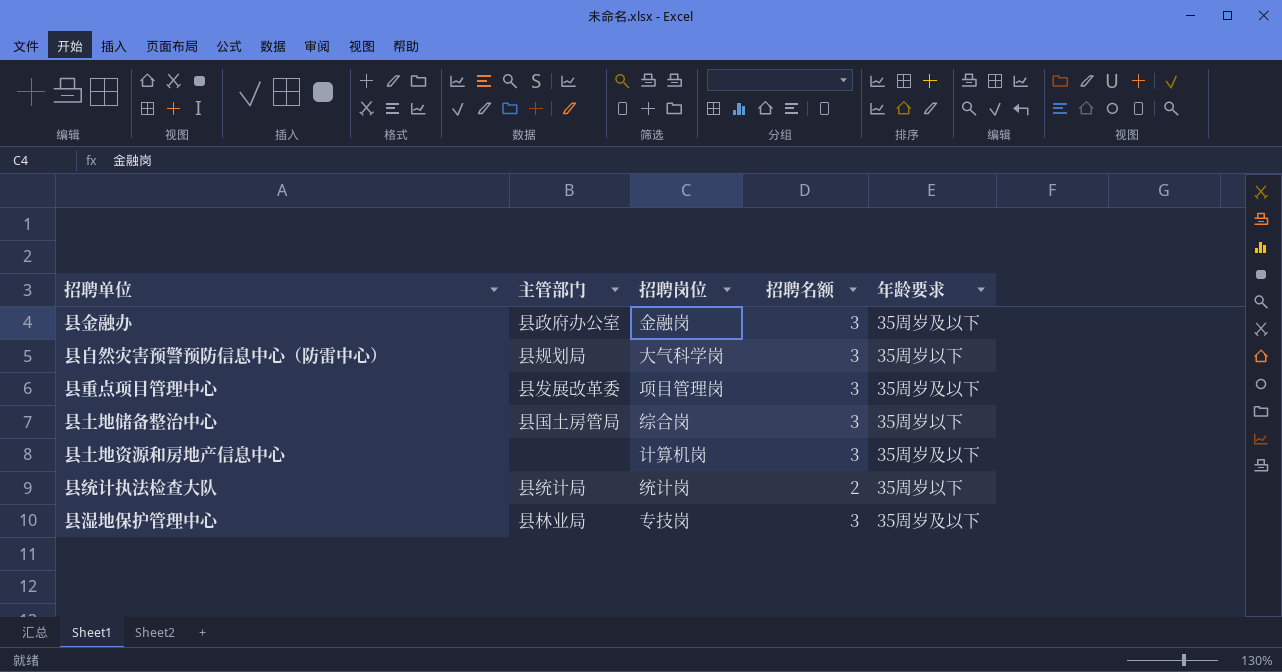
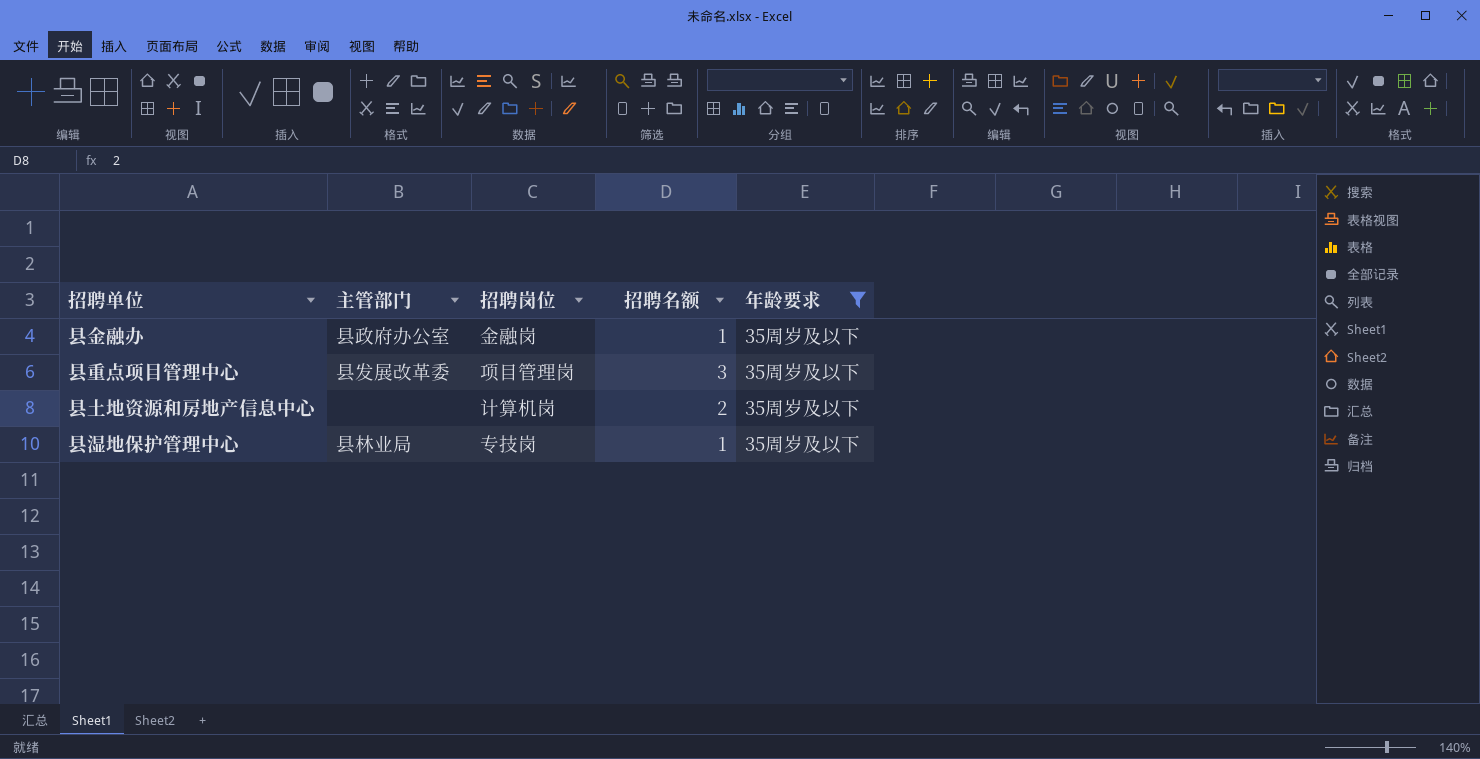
filter: none -> 年龄要求 = 35周岁及以下
县金融办 | 招聘名额: 3 -> 1
县土地资源和房地产信息中心 | 招聘名额: 3 -> 2
县湿地保护管理中心 | 招聘名额: 3 -> 1

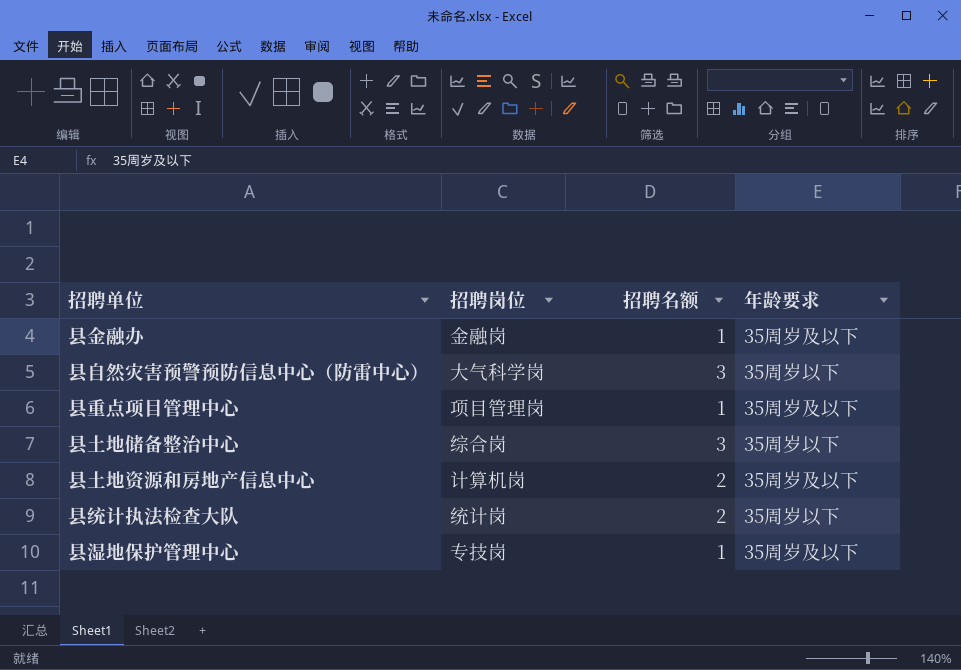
filter: 年龄要求 = 35周岁及以下 -> none
column 主管部门 | position: 2 -> none
县重点项目管理中心 | 招聘名额: 3 -> 1

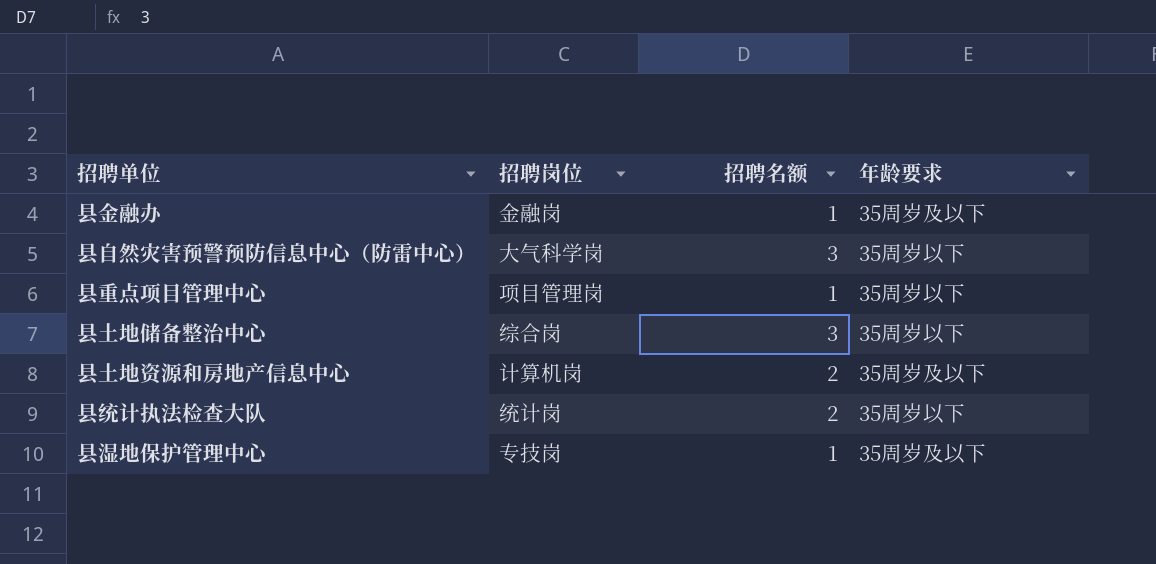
县重点项目管理中心 | 年龄要求: 35周岁及以下 -> 35周岁以下

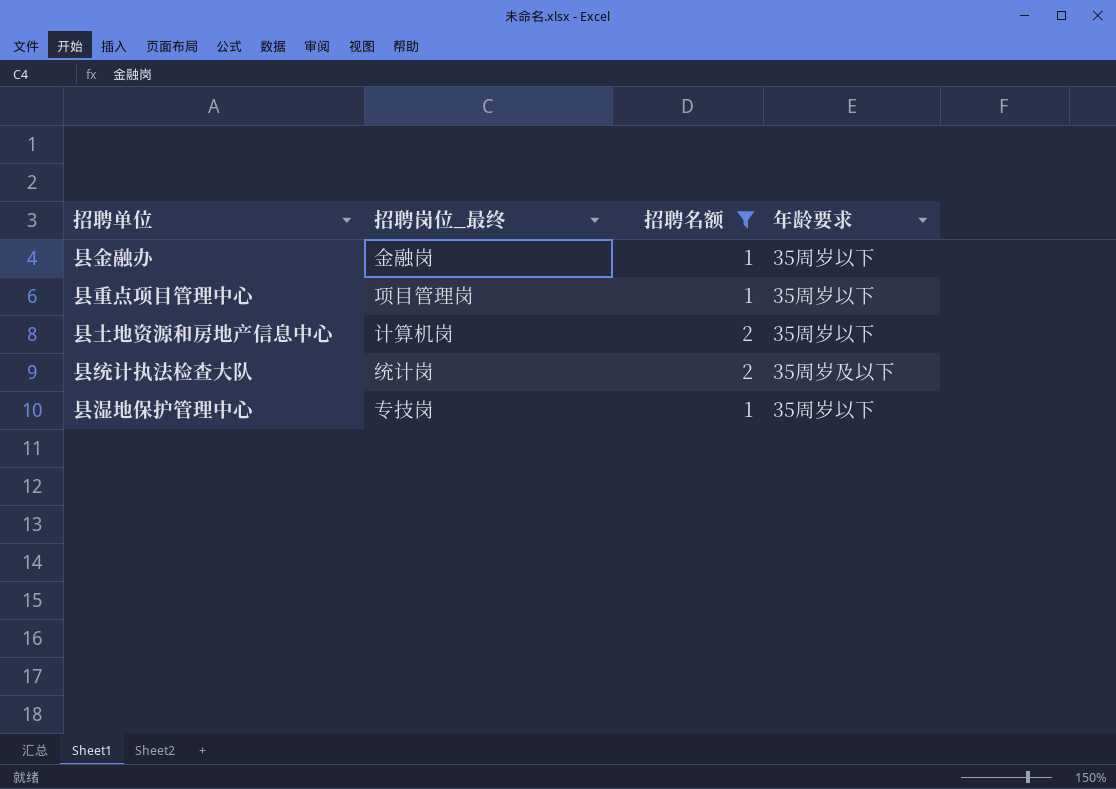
filter: none -> 招聘名额 != 3
column name: 招聘岗位 -> 招聘岗位_最终
县金融办 | 年龄要求: 35周岁及以下 -> 35周岁以下
县土地资源和房地产信息中心 | 年龄要求: 35周岁及以下 -> 35周岁以下
县统计执法检查大队 | 年龄要求: 35周岁以下 -> 35周岁及以下
县湿地保护管理中心 | 年龄要求: 35周岁及以下 -> 35周岁以下

